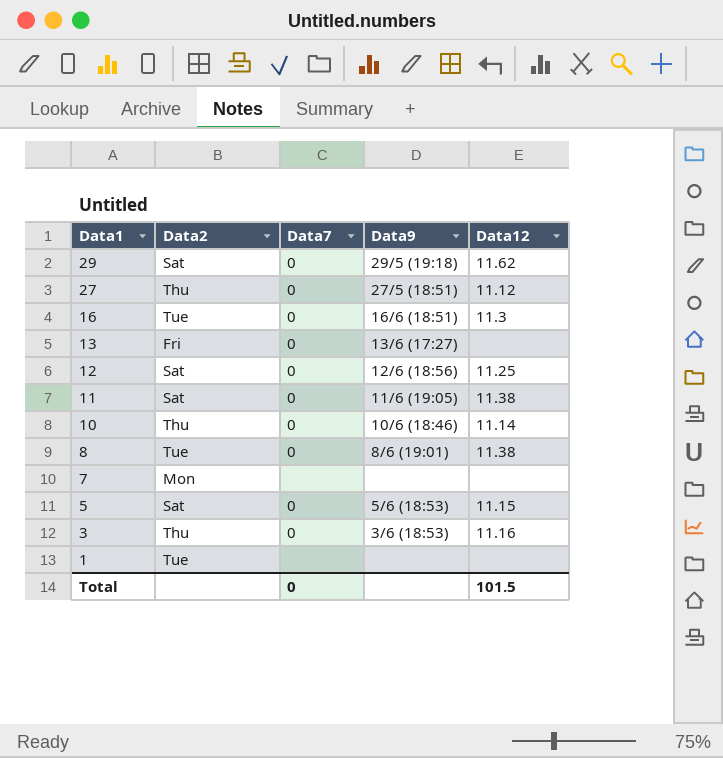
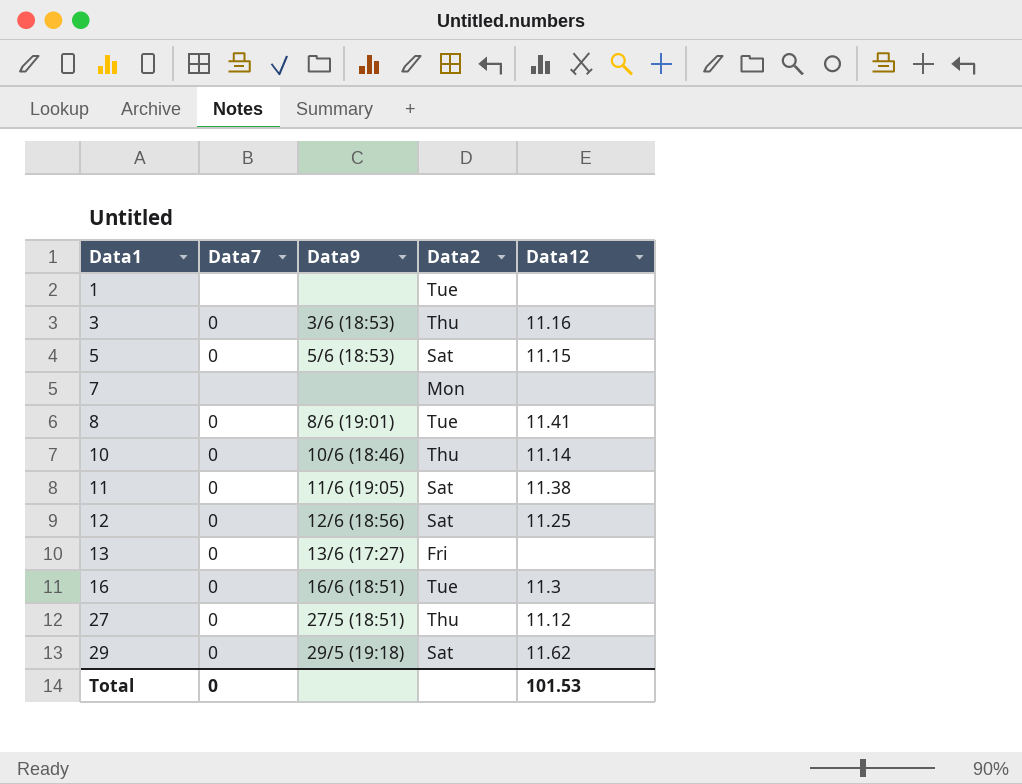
row order: Data1 descending -> Data1 ascending
column Data2 | position: 2 -> 4
8 | Data12: 11.38 -> 11.41
Total | Data12: 101.5 -> 101.53

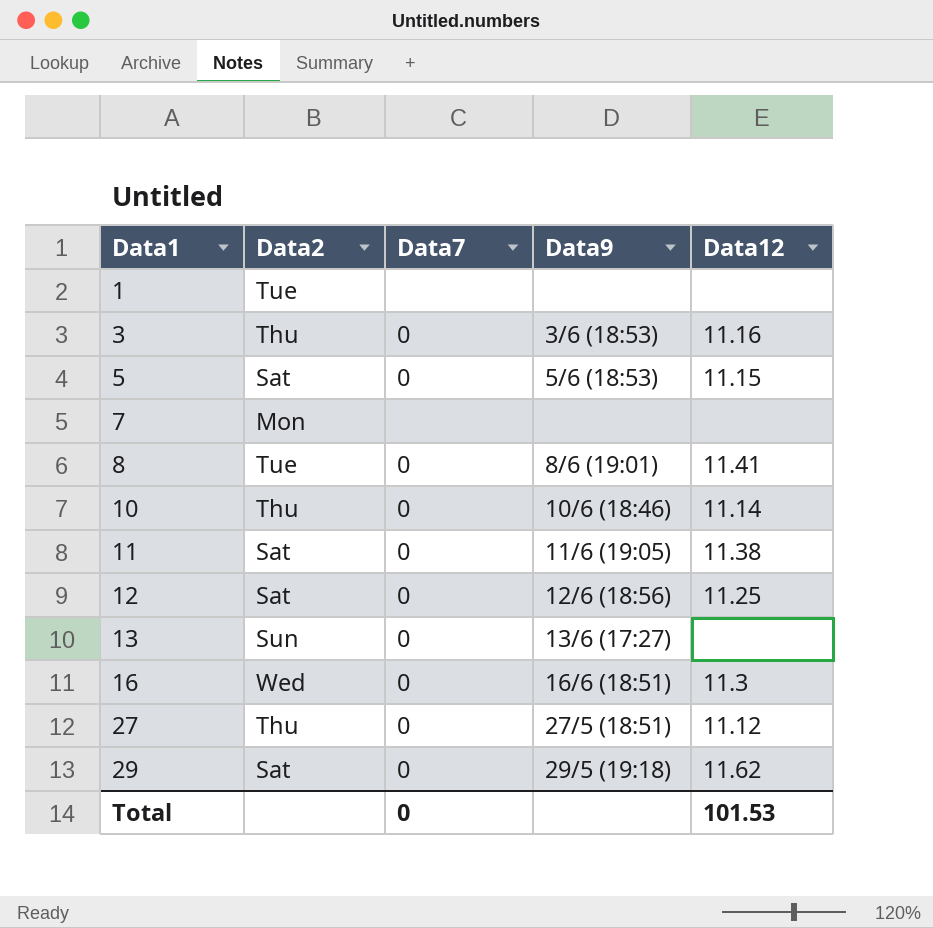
column Data2 | position: 4 -> 2
13 | Data2: Fri -> Sun
16 | Data2: Tue -> Wed

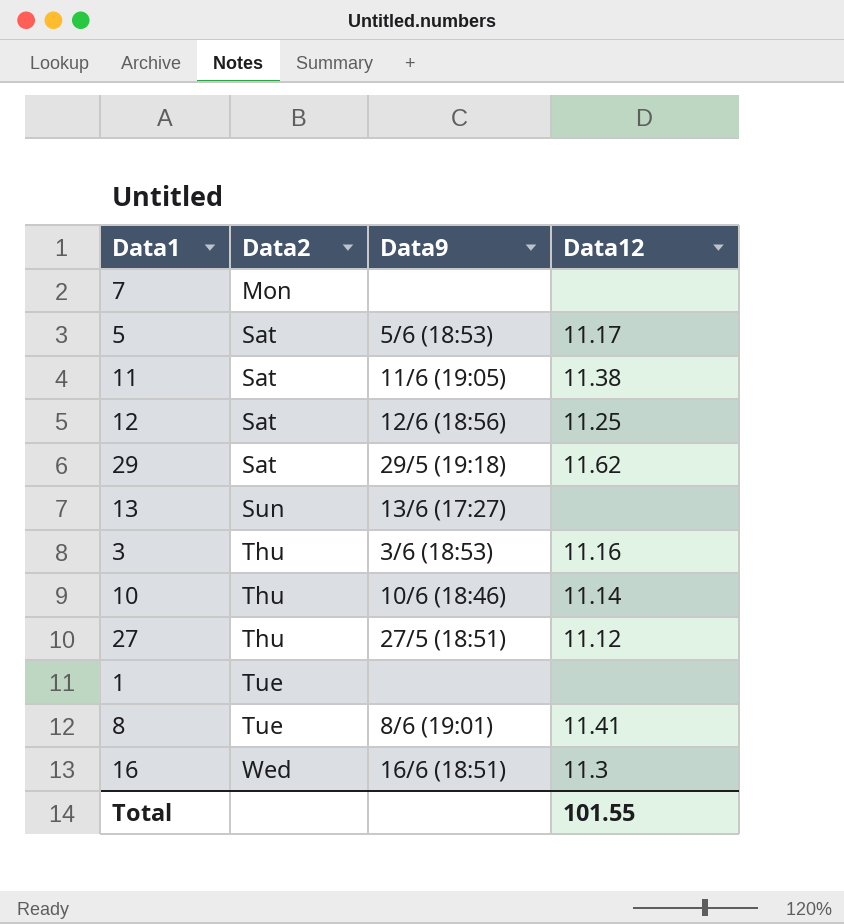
row order: Data1 ascending -> Data2 ascending
column Data7 | position: 3 -> none
5 | Data12: 11.15 -> 11.17
Total | Data12: 101.53 -> 101.55

